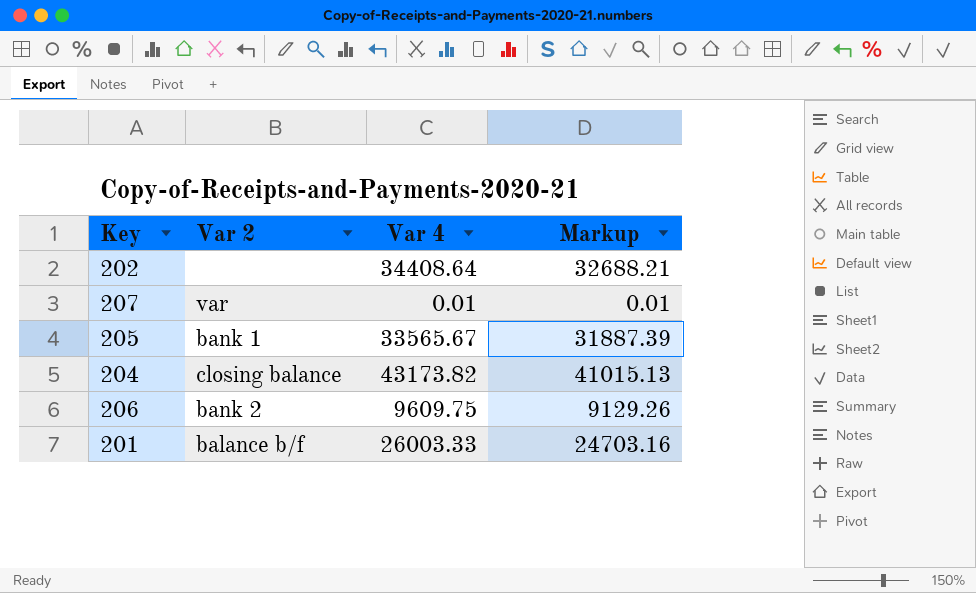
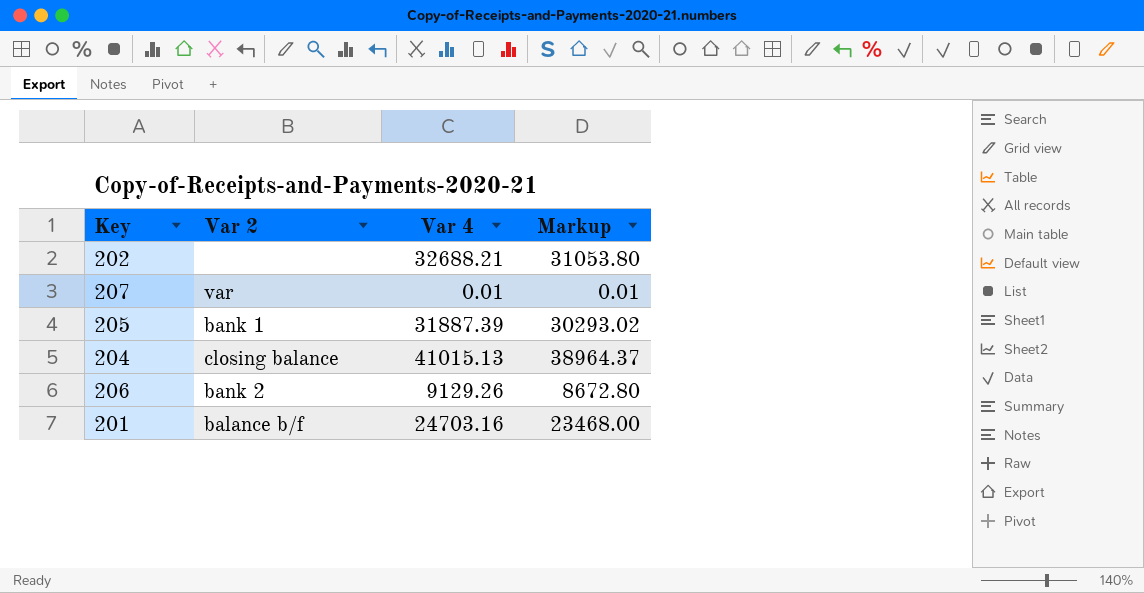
202 | Var 4: 34408.64 -> 32688.21
202 | Markup: 32688.21 -> 31053.80
205 | Var 4: 33565.67 -> 31887.39
205 | Markup: 31887.39 -> 30293.02
204 | Var 4: 43173.82 -> 41015.13
204 | Markup: 41015.13 -> 38964.37
206 | Var 4: 9609.75 -> 9129.26
206 | Markup: 9129.26 -> 8672.80
201 | Var 4: 26003.33 -> 24703.16
201 | Markup: 24703.16 -> 23468.00

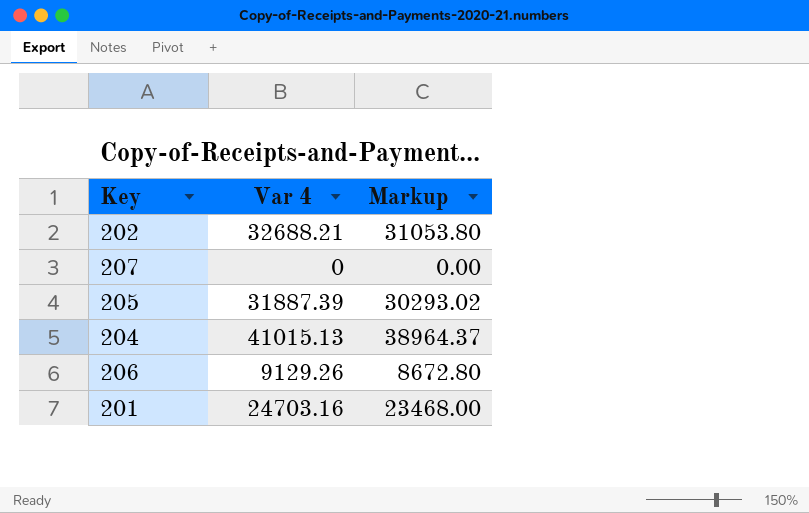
column Var 2 | position: 2 -> none
207 | Var 4: 0.01 -> 0
207 | Markup: 0.01 -> 0.00

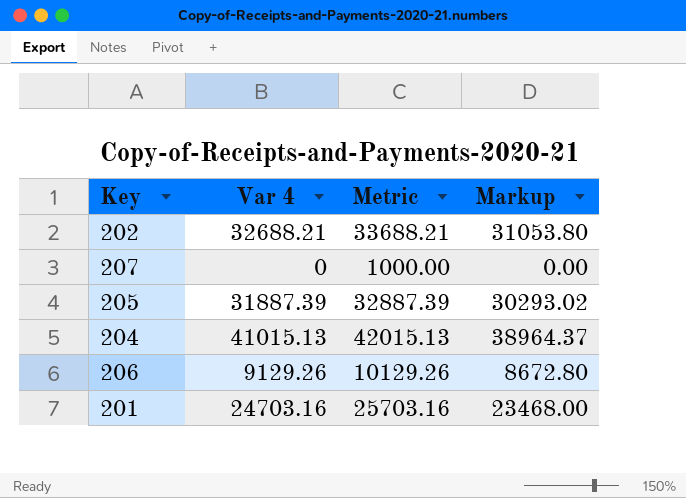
column Metric | formula: none -> [Var 4] + 1000

